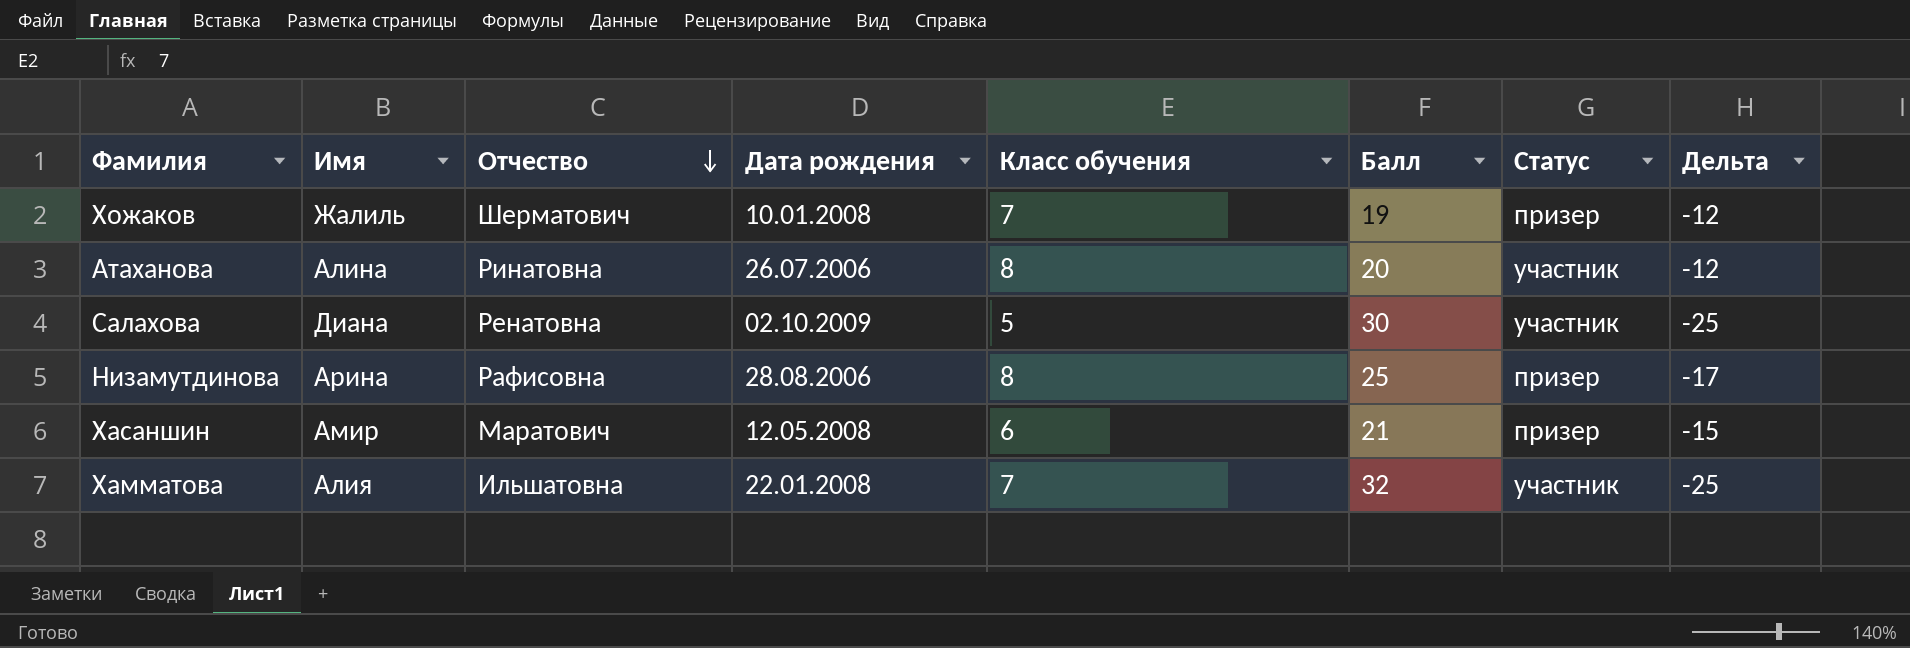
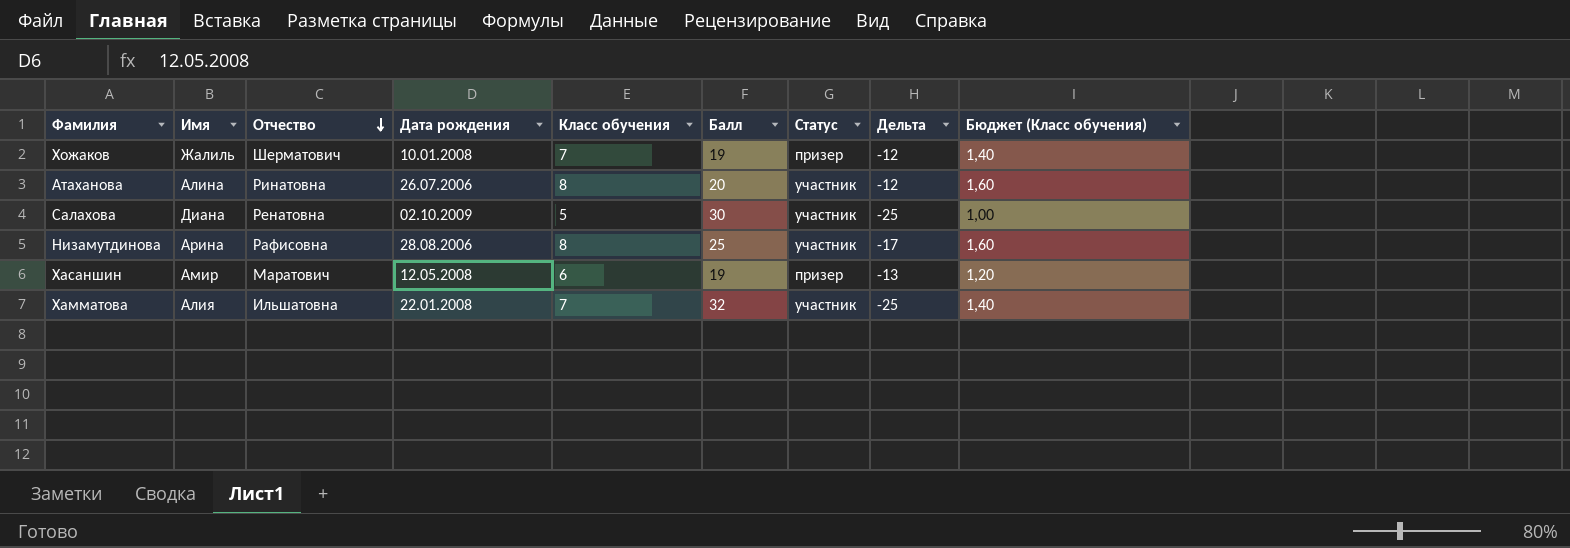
column Бюджет (Класс обучения) | formula: none -> [Класс обучения] * 0,2
Низамутдинова | Статус: призер -> участник
Хасаншин | Балл: 21 -> 19
Хасаншин | Дельта: -15 -> -13

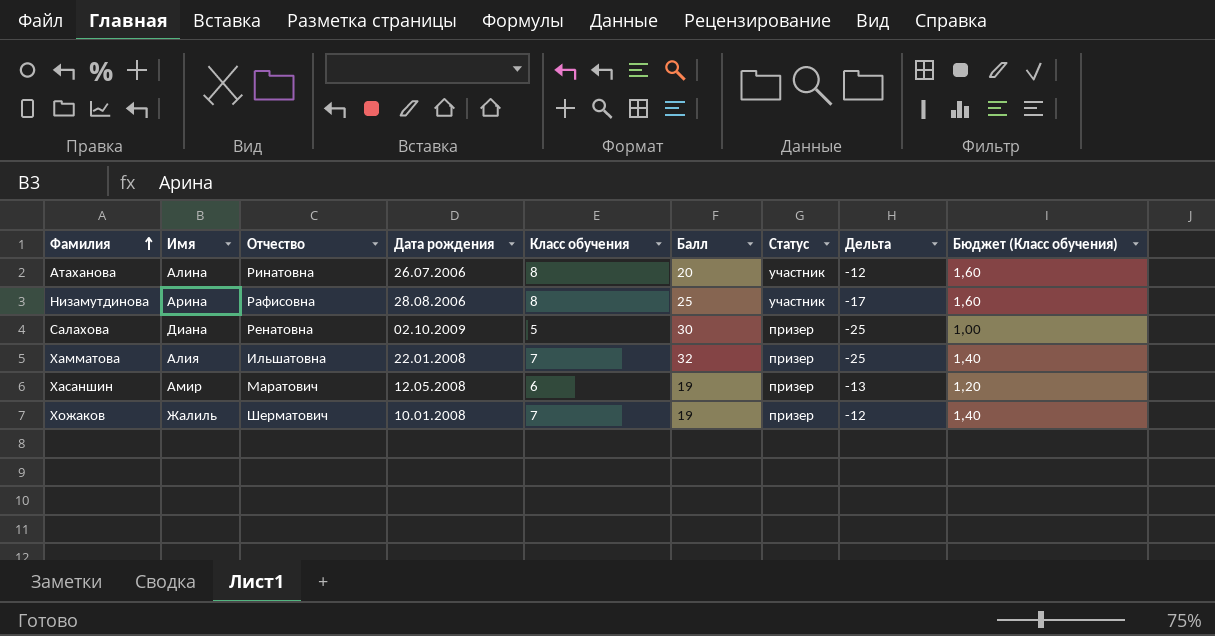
row order: Отчество descending -> Фамилия ascending
Салахова | Статус: участник -> призер
Хамматова | Статус: участник -> призер

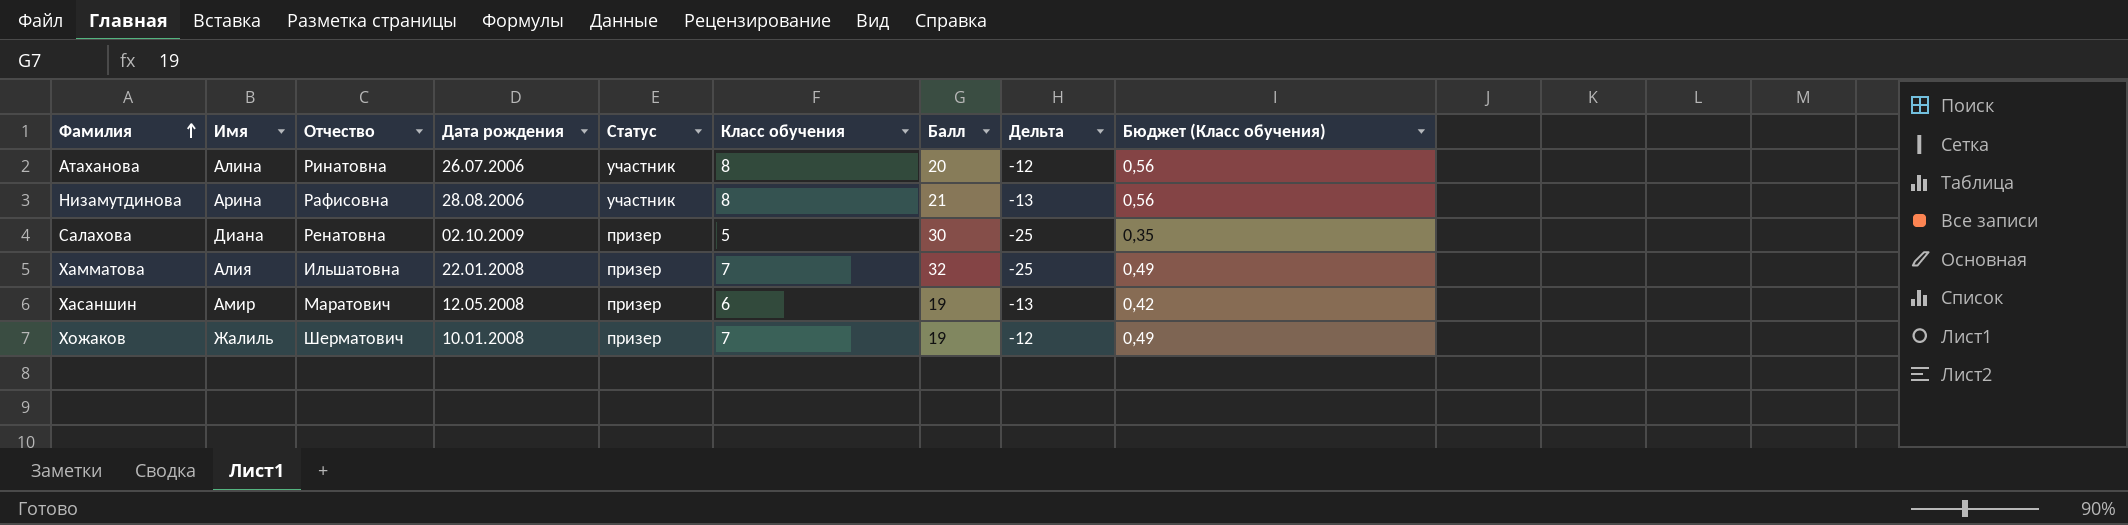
column Статус | position: 7 -> 5
column Бюджет (Класс обучения) | formula: [Класс обучения] * 0,2 -> [Класс обучения] * 0,07
Низамутдинова | Балл: 25 -> 21
Низамутдинова | Дельта: -17 -> -13

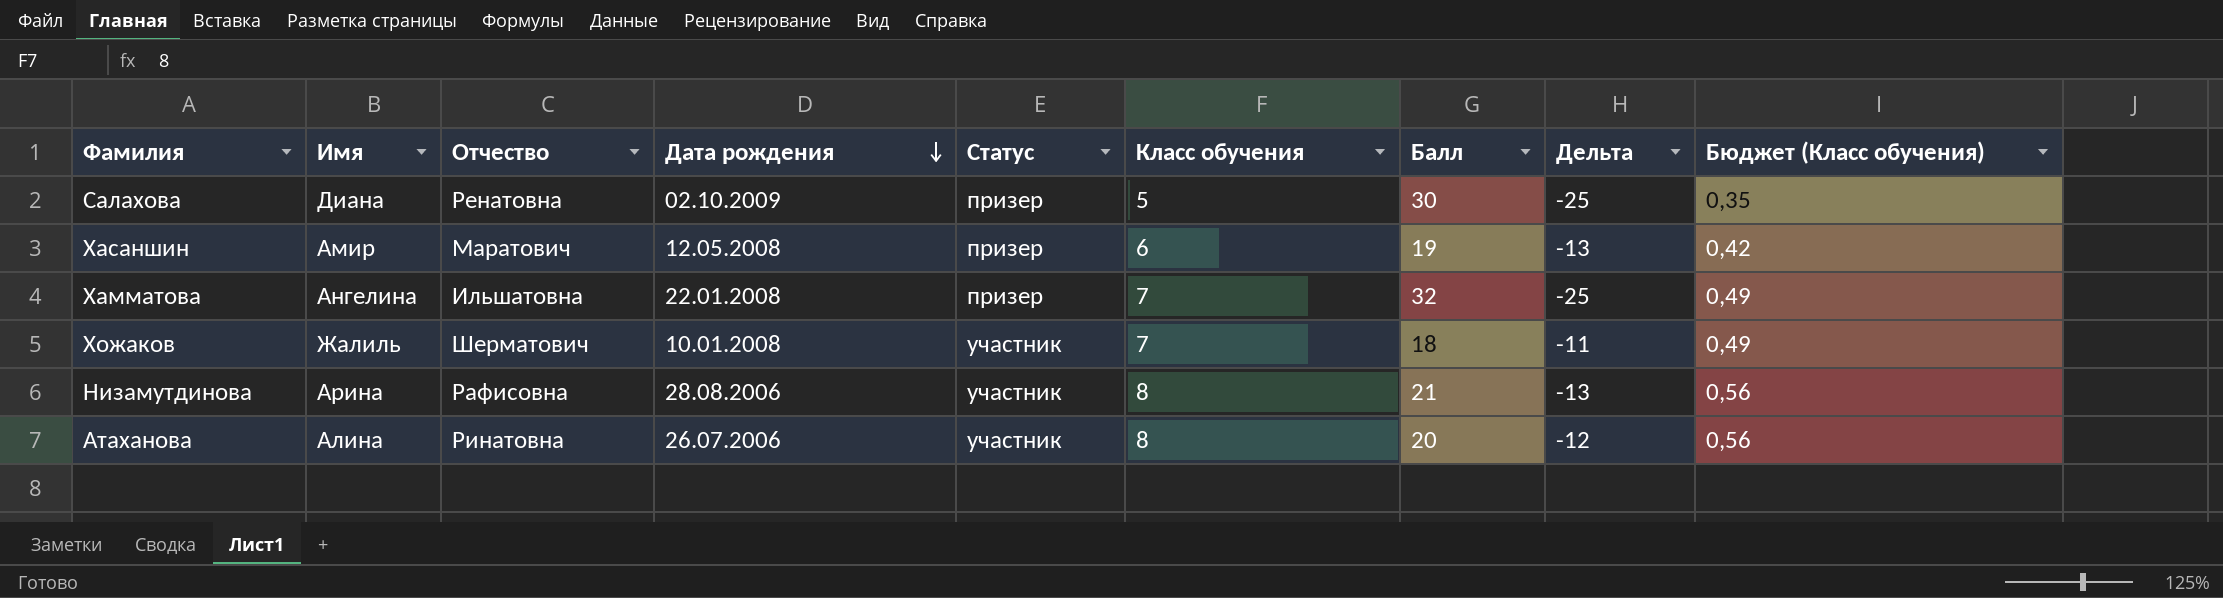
row order: Фамилия ascending -> Дата рождения descending
Хамматова | Имя: Алия -> Ангелина
Хожаков | Статус: призер -> участник
Хожаков | Балл: 19 -> 18
Хожаков | Дельта: -12 -> -11

